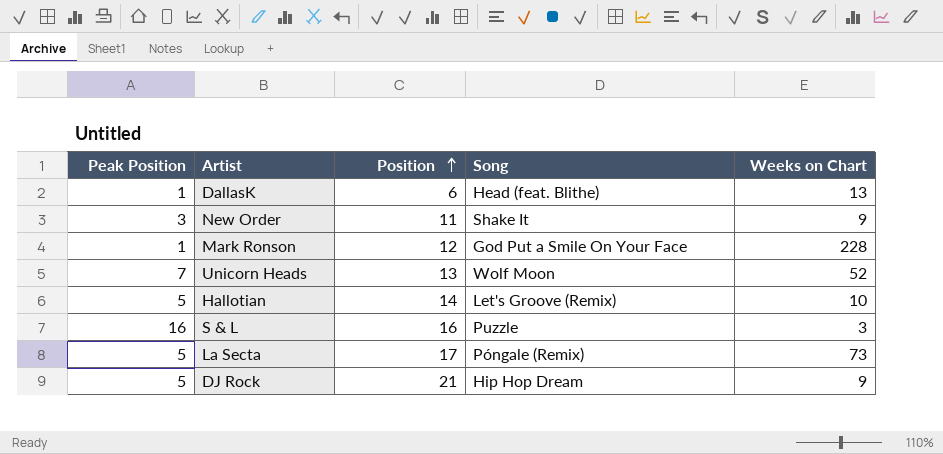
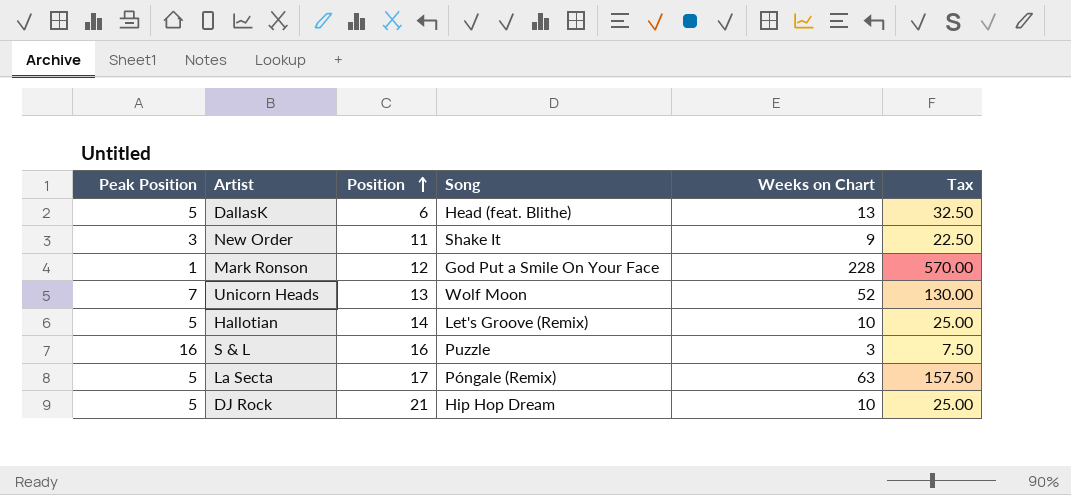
column Tax | formula: none -> [Weeks on Chart] * 2.5
DallasK | Peak Position: 1 -> 5
La Secta | Weeks on Chart: 73 -> 63
DJ Rock | Weeks on Chart: 9 -> 10

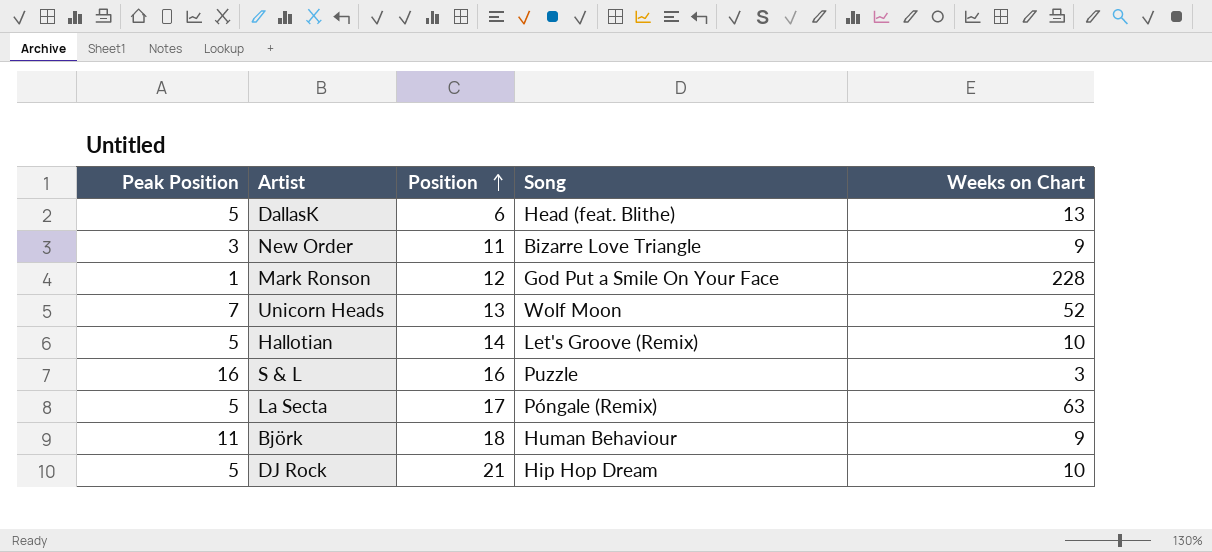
column Tax | formula: [Weeks on Chart] * 2.5 -> none
New Order | Song: Shake It -> Bizarre Love Triangle
row Björk: none -> 11 | 18 | Human Behaviour | 9

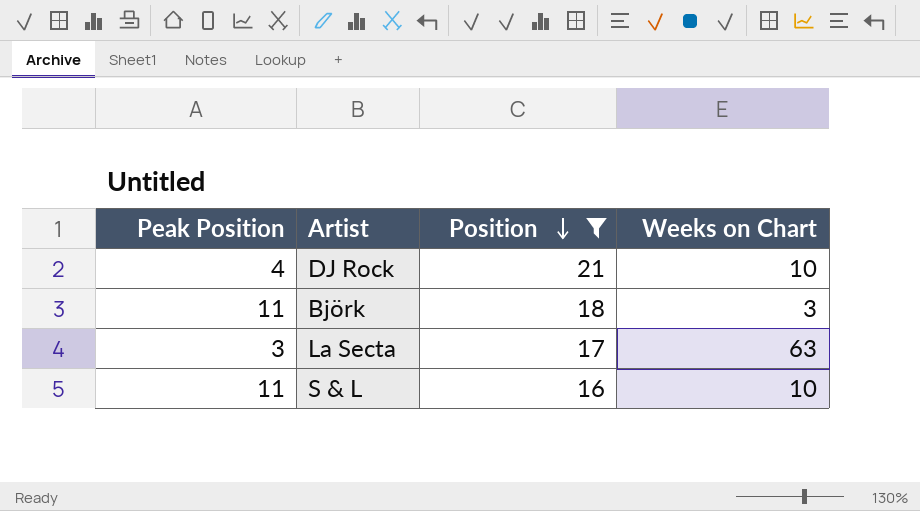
filter: none -> Position >= 16
row order: Position ascending -> Position descending
column Song | position: 4 -> none
DJ Rock | Peak Position: 5 -> 4
Björk | Weeks on Chart: 9 -> 3
La Secta | Peak Position: 5 -> 3
S & L | Peak Position: 16 -> 11
S & L | Weeks on Chart: 3 -> 10

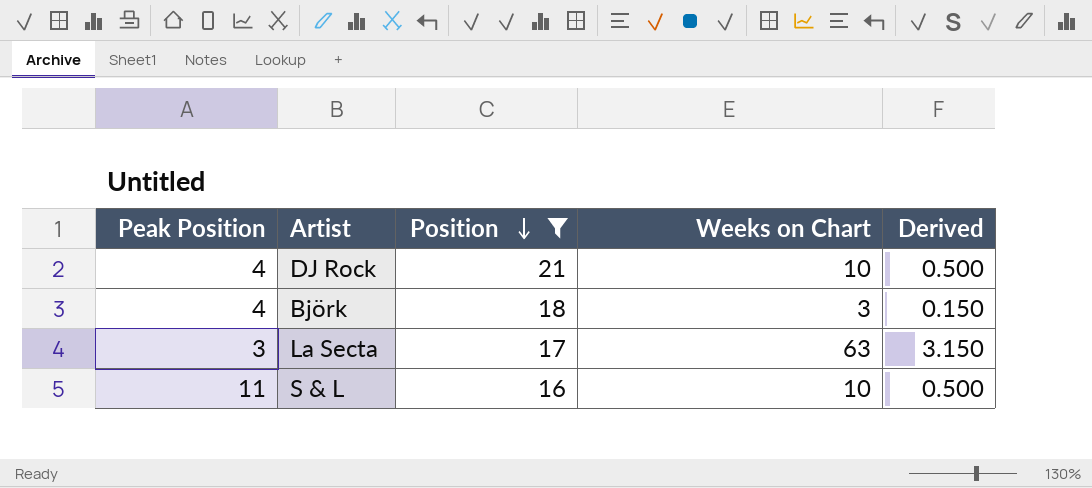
column Derived | formula: none -> [Weeks on Chart] * 0.05
Björk | Peak Position: 11 -> 4

